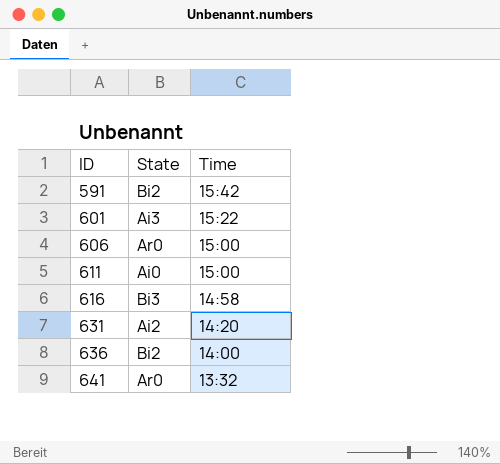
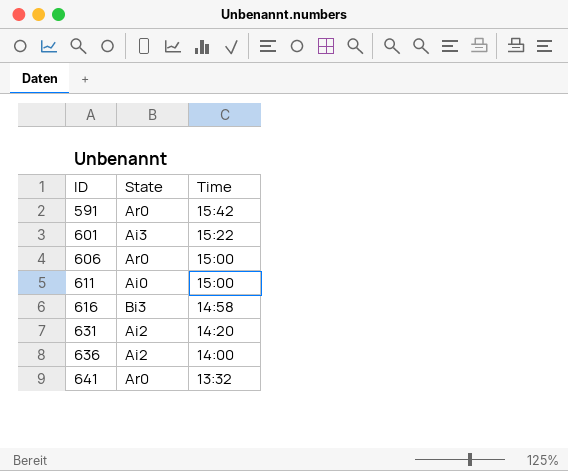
591 | State: Bi2 -> Ar0
636 | State: Bi2 -> Ai2

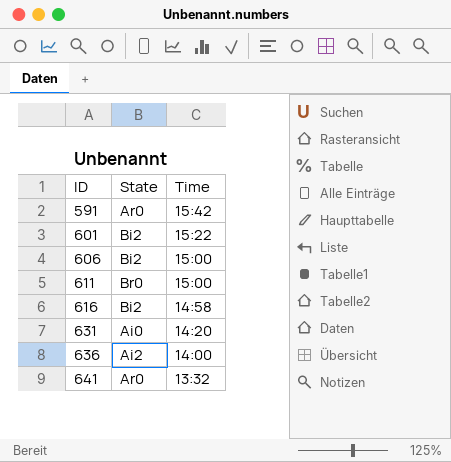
601 | State: Ai3 -> Bi2
606 | State: Ar0 -> Bi2
611 | State: Ai0 -> Br0
616 | State: Bi3 -> Bi2
631 | State: Ai2 -> Ai0

